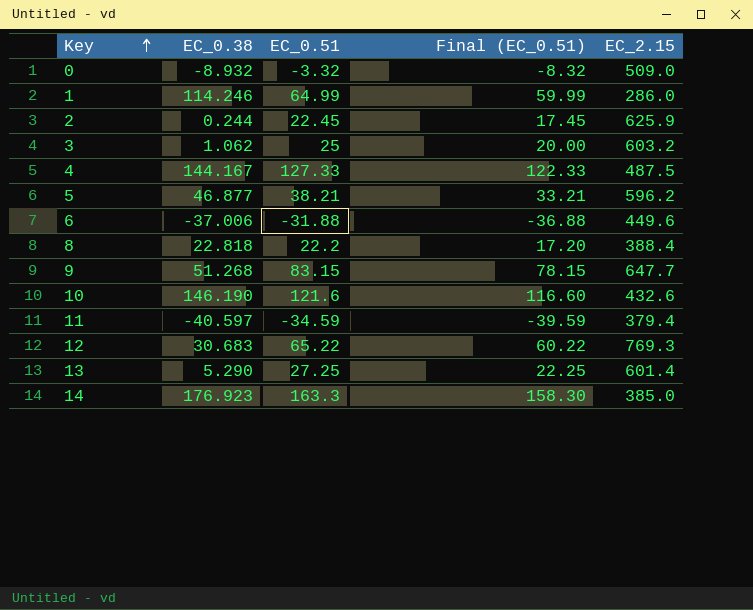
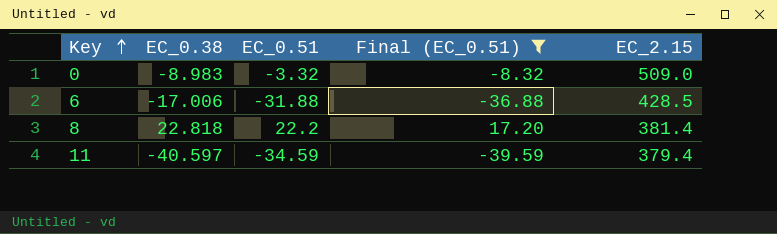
filter: none -> Final (EC_0.51) <= 17.20
0 | EC_0.38: -8.932 -> -8.983
6 | EC_0.38: -37.006 -> -17.006
6 | EC_2.15: 449.6 -> 428.5
8 | EC_2.15: 388.4 -> 381.4

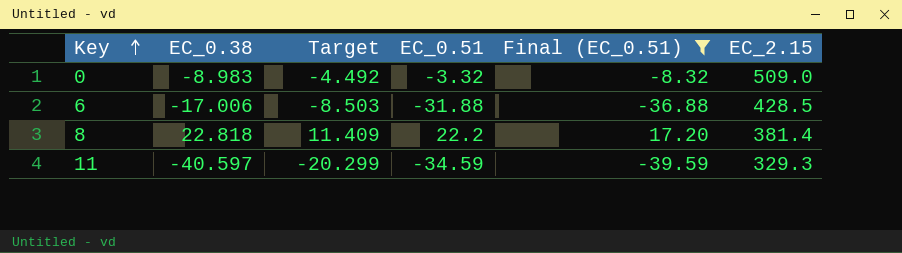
column Target | formula: none -> [EC_0.38] * 0.5
11 | EC_2.15: 379.4 -> 329.3

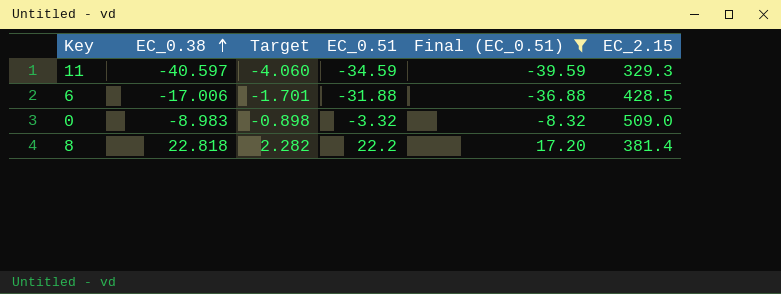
row order: Key ascending -> EC_0.38 ascending
column Target | formula: [EC_0.38] * 0.5 -> [EC_0.38] * 0.1

